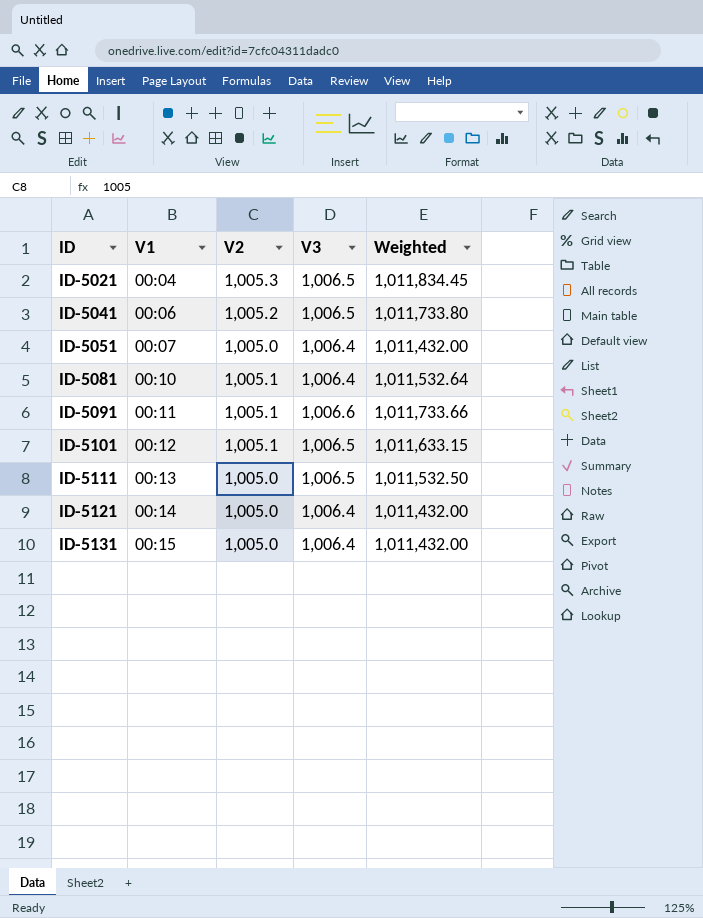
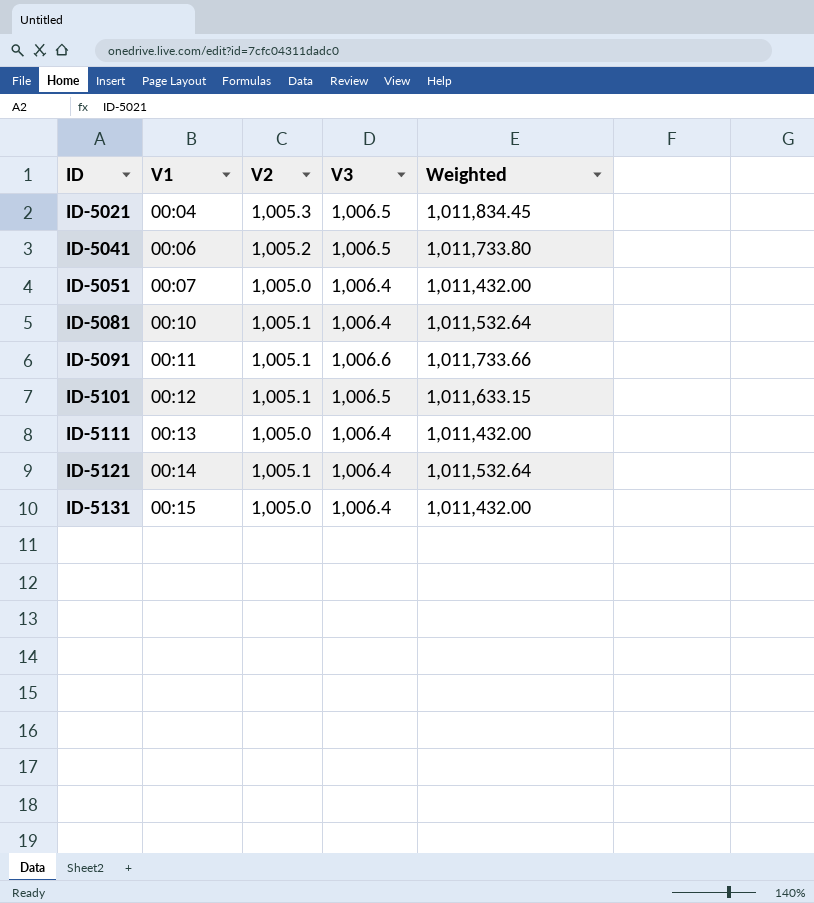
ID-5111 | V3: 1,006.5 -> 1,006.4
ID-5111 | Weighted: 1,011,532.50 -> 1,011,432.00
ID-5121 | V2: 1,005.0 -> 1,005.1
ID-5121 | Weighted: 1,011,432.00 -> 1,011,532.64

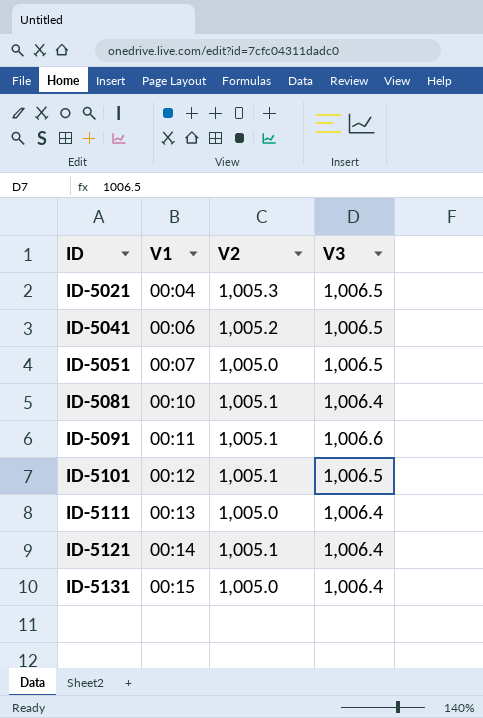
column Weighted | formula: [V2] * [V3] -> none
ID-5051 | V3: 1,006.4 -> 1,006.5

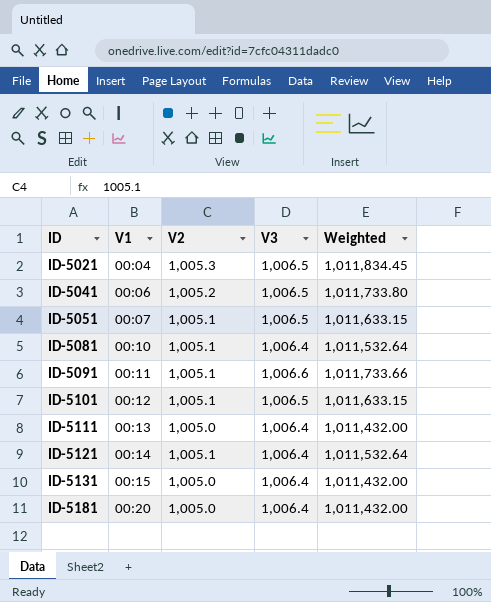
column Weighted | formula: none -> [V2] * [V3]
ID-5051 | V2: 1,005.0 -> 1,005.1
row ID-5181: none -> 00:20 | 1,005.0 | 1,006.4 | 1,011,432.00

